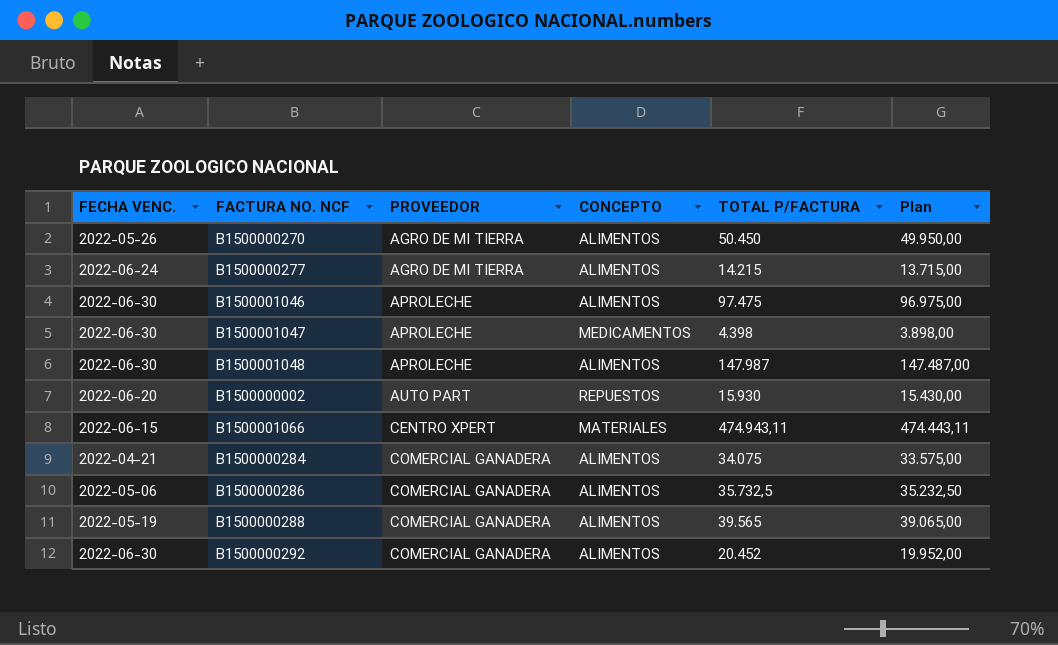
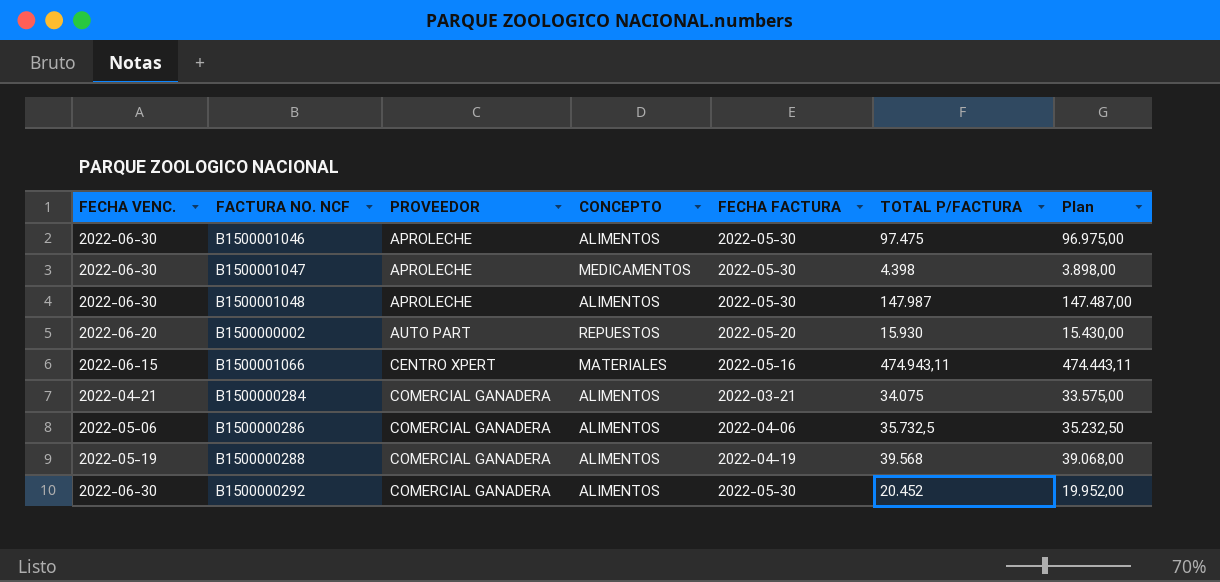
column FECHA FACTURA | position: none -> 5
row B1500000270: 2022-05-26 | AGRO DE MI TIERRA | ALIMENTOS | 50.450 | 49.950,00 -> none
row B1500000277: 2022-06-24 | AGRO DE MI TIERRA | ALIMENTOS | 14.215 | 13.715,00 -> none
B1500000288 | TOTAL P/FACTURA: 39.565 -> 39.568
B1500000288 | Plan: 39.065,00 -> 39.068,00

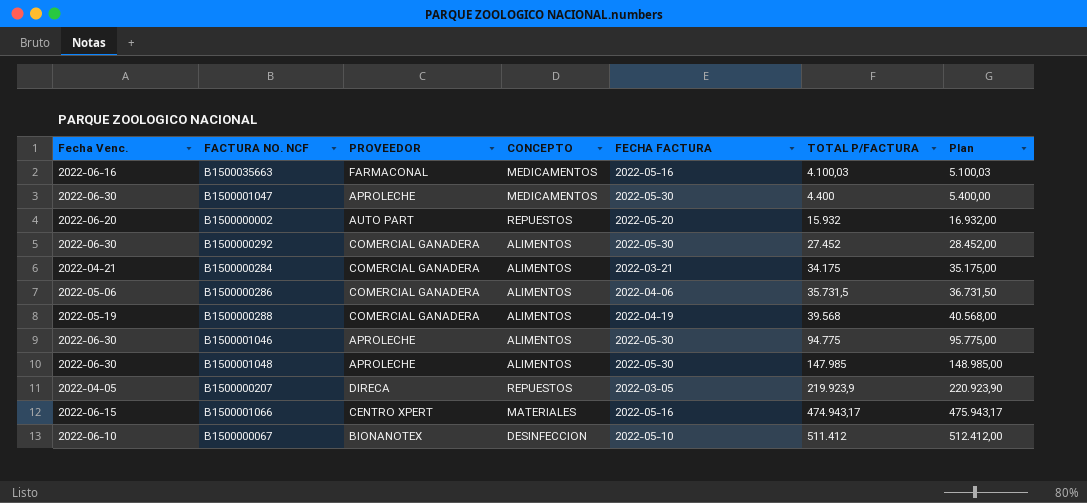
row order: PROVEEDOR ascending -> TOTAL P/FACTURA ascending
column name: FECHA VENC. -> Fecha Venc.
column Plan | formula: [TOTAL P/FACTURA] - 500 -> [TOTAL P/FACTURA] + 1000
row B1500035663: none -> 2022-06-16 | FARMACONAL | MEDICAMENTOS | 2022-05-16 | 4.100,03 | 5.100,03
B1500001047 | TOTAL P/FACTURA: 4.398 -> 4.400
B1500000002 | TOTAL P/FACTURA: 15.930 -> 15.932
B1500000292 | TOTAL P/FACTURA: 20.452 -> 27.452
B1500000284 | TOTAL P/FACTURA: 34.075 -> 34.175
B1500000286 | TOTAL P/FACTURA: 35.732,5 -> 35.731,5
B1500001046 | TOTAL P/FACTURA: 97.475 -> 94.775
B1500001048 | TOTAL P/FACTURA: 147.987 -> 147.985
row B1500000207: none -> 2022-04-05 | DIRECA | REPUESTOS | 2022-03-05 | 219.923,9 | 220.923,90
B1500001066 | TOTAL P/FACTURA: 474.943,11 -> 474.943,17
row B1500000067: none -> 2022-06-10 | BIONANOTEX | DESINFECCION | 2022-05-10 | 511.412 | 512.412,00

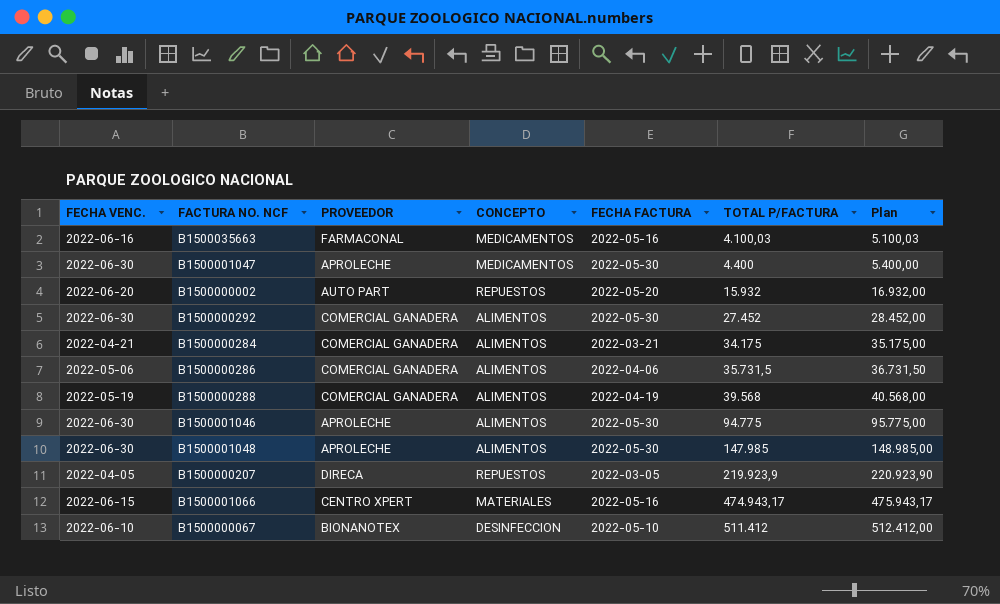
column name: Fecha Venc. -> FECHA VENC.

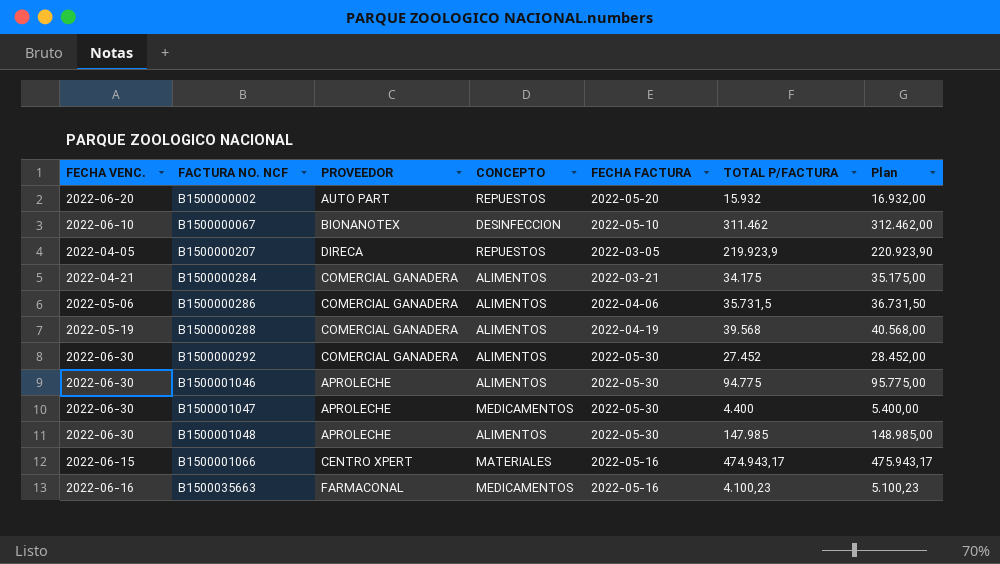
row order: TOTAL P/FACTURA ascending -> FACTURA NO. NCF ascending
B1500000067 | TOTAL P/FACTURA: 511.412 -> 311.462
B1500000067 | Plan: 512.412,00 -> 312.462,00
B1500035663 | TOTAL P/FACTURA: 4.100,03 -> 4.100,23
B1500035663 | Plan: 5.100,03 -> 5.100,23

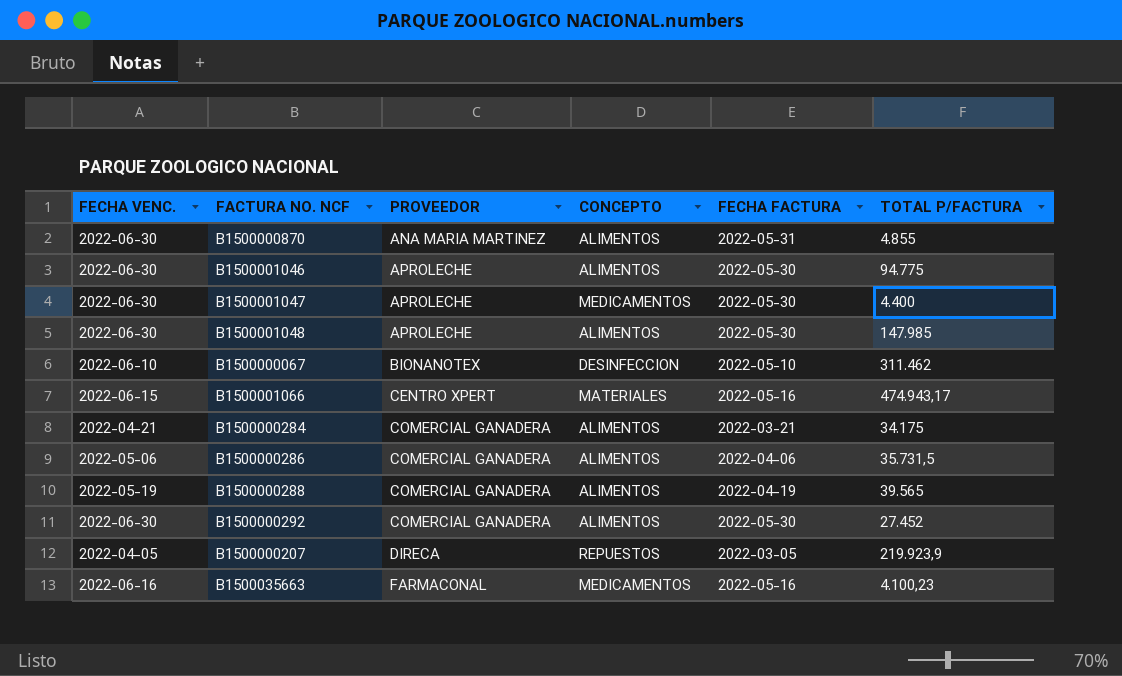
row order: FACTURA NO. NCF ascending -> PROVEEDOR ascending
column Plan | formula: [TOTAL P/FACTURA] + 1000 -> none
row B1500000002: 2022-06-20 | AUTO PART | REPUESTOS | 2022-05-20 | 15.932 | 16.932,00 -> none
row B1500000870: none -> 2022-06-30 | ANA MARIA MARTINEZ | ALIMENTOS | 2022-05-31 | 4.855
B1500000288 | TOTAL P/FACTURA: 39.568 -> 39.565

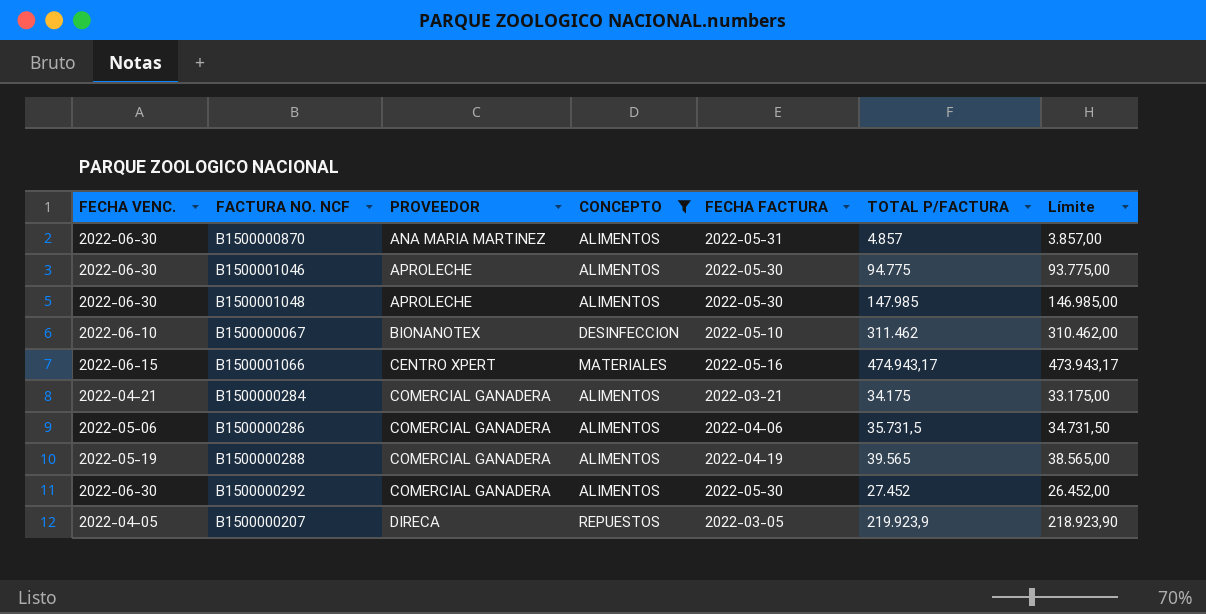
filter: none -> CONCEPTO != MEDICAMENTOS
column Límite | formula: none -> [TOTAL P/FACTURA] - 1000
B1500000870 | TOTAL P/FACTURA: 4.855 -> 4.857

